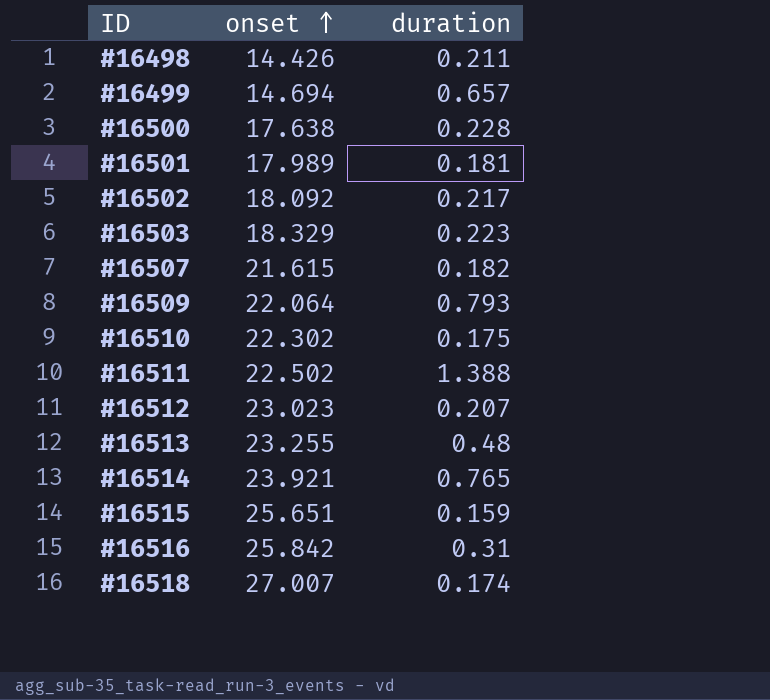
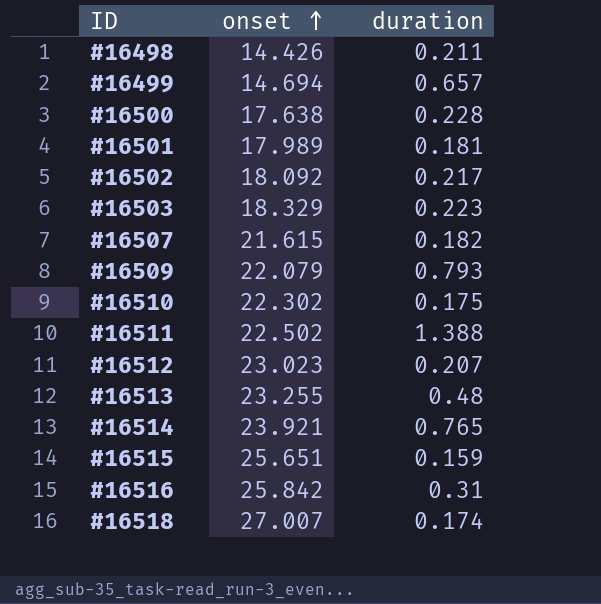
#16509 | onset: 22.064 -> 22.079

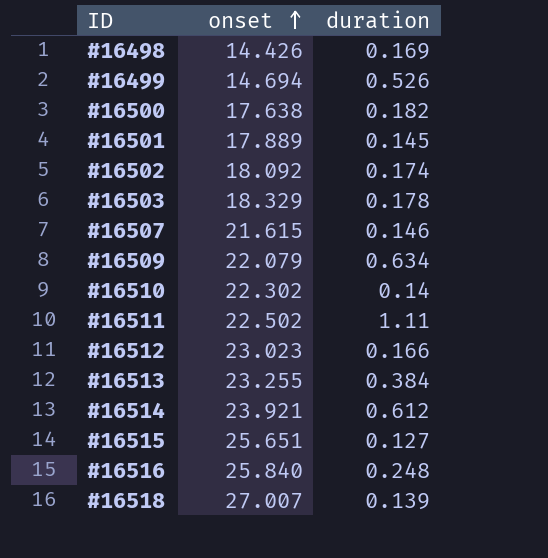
#16498 | duration: 0.211 -> 0.169
#16499 | duration: 0.657 -> 0.526
#16500 | duration: 0.228 -> 0.182
#16501 | onset: 17.989 -> 17.889
#16501 | duration: 0.181 -> 0.145
#16502 | duration: 0.217 -> 0.174
#16503 | duration: 0.223 -> 0.178
#16507 | duration: 0.182 -> 0.146
#16509 | duration: 0.793 -> 0.634
#16510 | duration: 0.175 -> 0.14
#16511 | duration: 1.388 -> 1.11
#16512 | duration: 0.207 -> 0.166
#16513 | duration: 0.48 -> 0.384
#16514 | duration: 0.765 -> 0.612
#16515 | duration: 0.159 -> 0.127
#16516 | onset: 25.842 -> 25.840
#16516 | duration: 0.31 -> 0.248
#16518 | duration: 0.174 -> 0.139

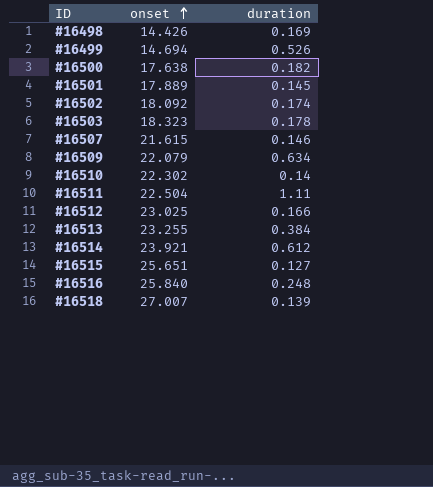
#16503 | onset: 18.329 -> 18.323
#16511 | onset: 22.502 -> 22.504
#16512 | onset: 23.023 -> 23.025

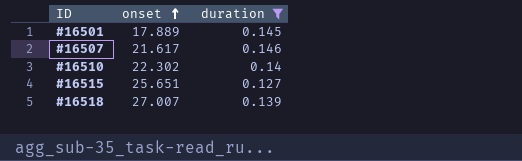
filter: none -> duration <= 0.146
#16507 | onset: 21.615 -> 21.617

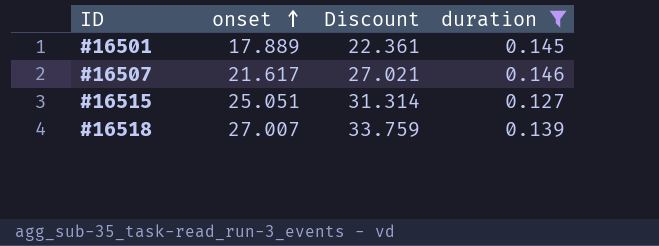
column Discount | formula: none -> [onset] * 1.25
row #16510: 22.302 | 0.14 -> none
#16515 | onset: 25.651 -> 25.051

